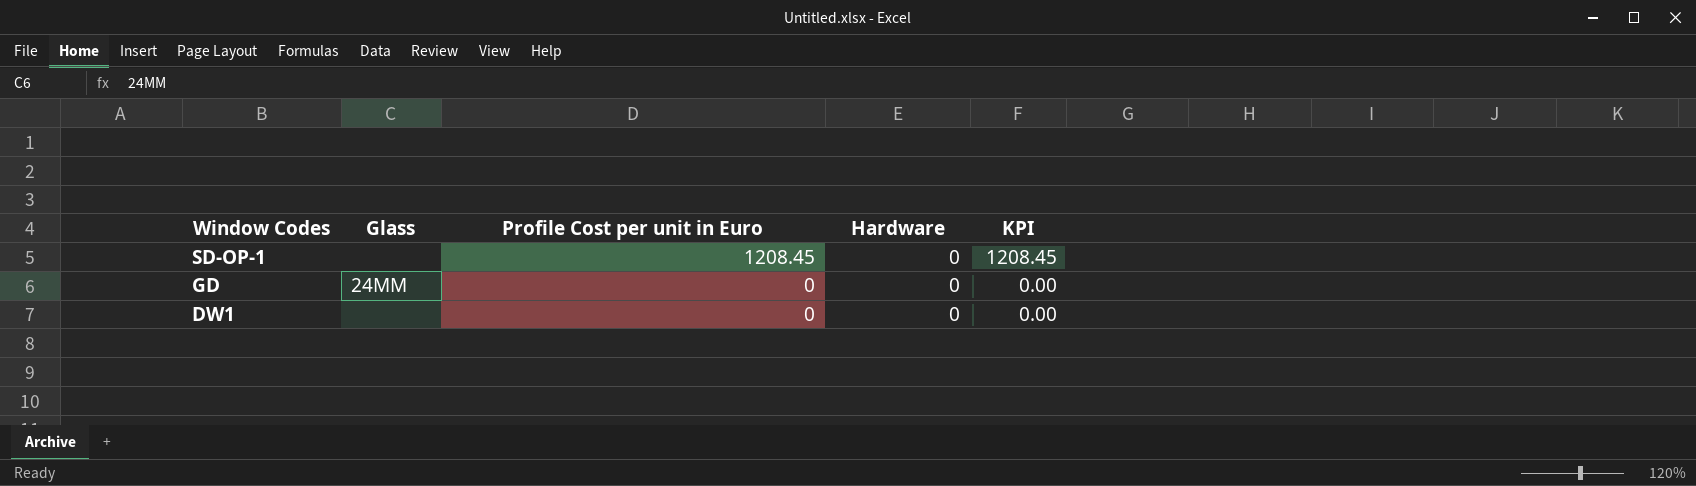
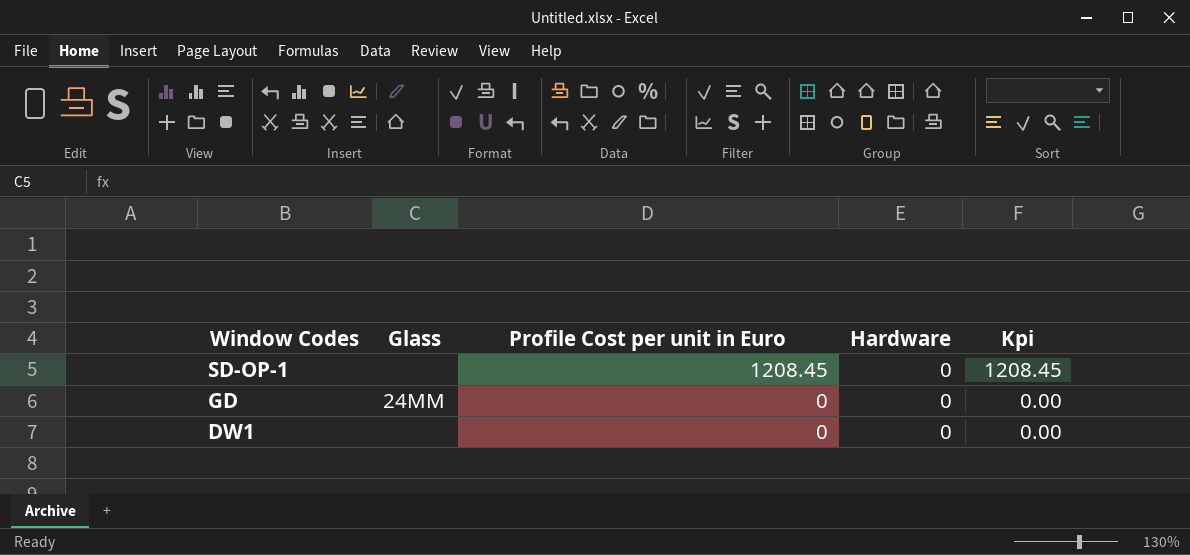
column name: KPI -> Kpi

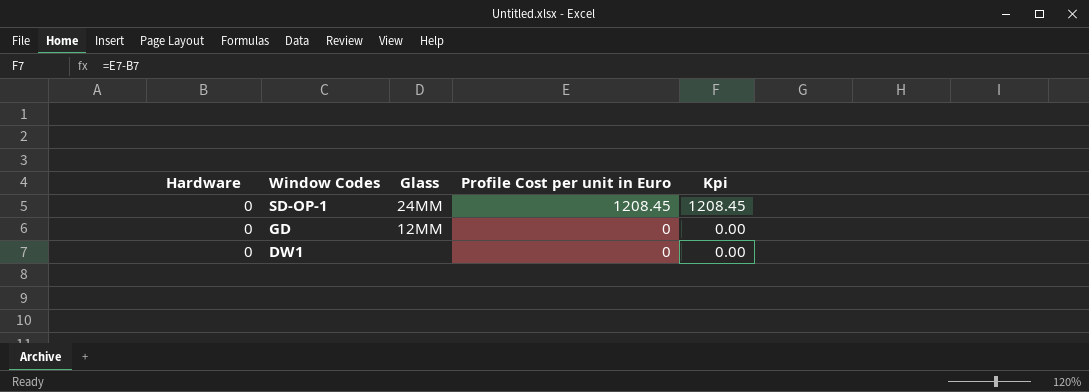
column Hardware | position: 4 -> 1
SD-OP-1 | Glass: none -> 24MM
GD | Glass: 24MM -> 12MM

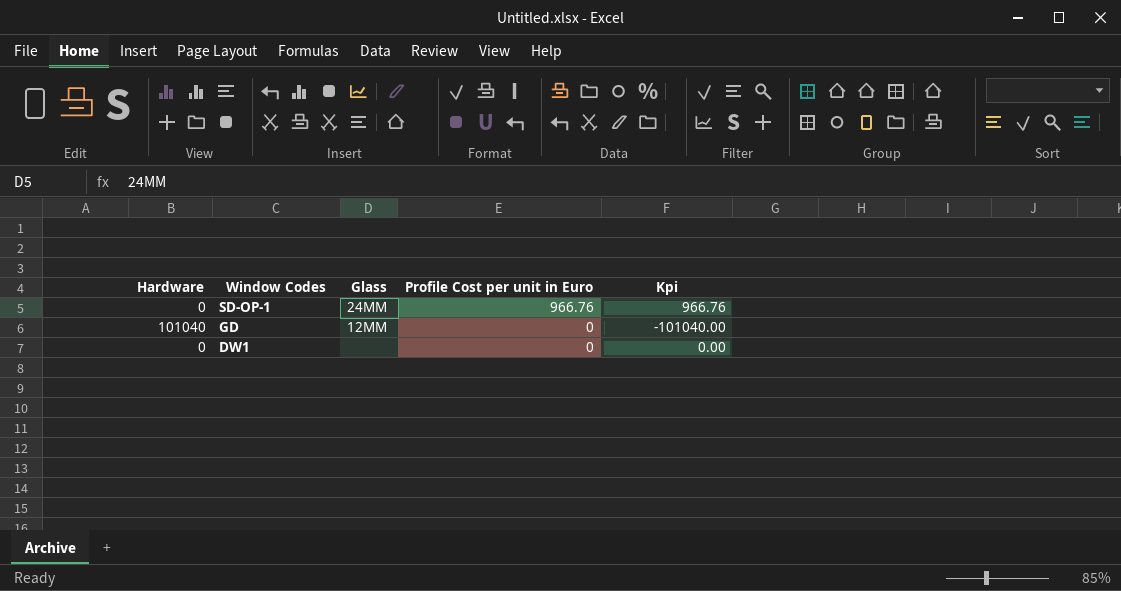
SD-OP-1 | Profile Cost per unit in Euro: 1208.45 -> 966.76
SD-OP-1 | Kpi: 1208.45 -> 966.76
GD | Hardware: 0 -> 101040
GD | Kpi: 0.00 -> -101040.00

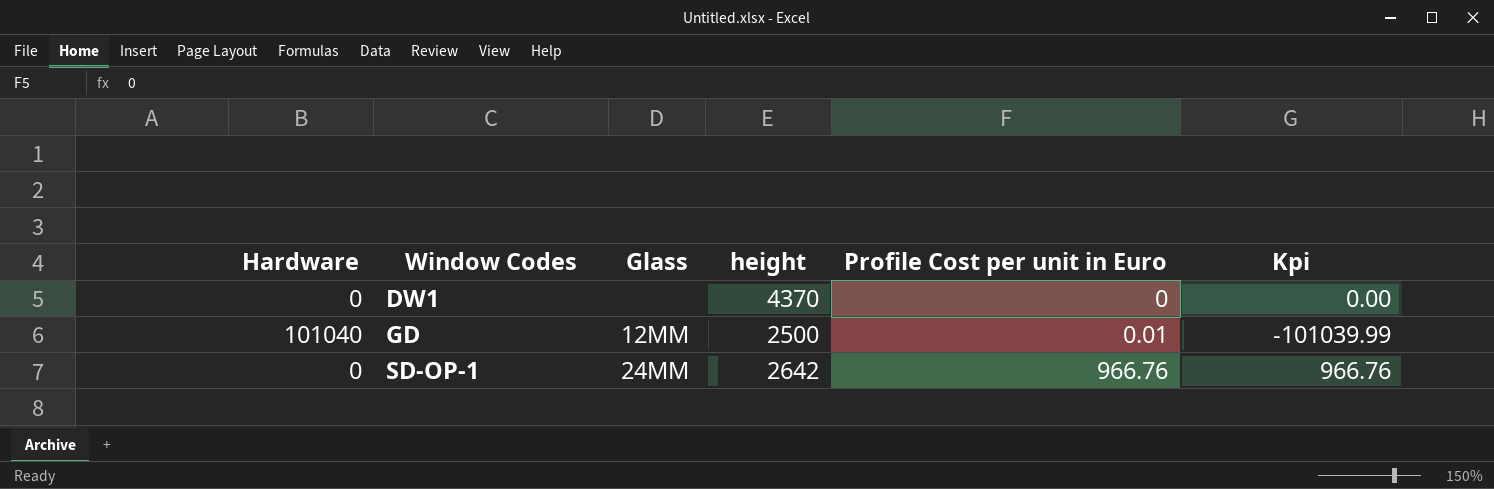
row order: Window Codes descending -> Window Codes ascending
column height | position: none -> 4
GD | Profile Cost per unit in Euro: 0 -> 0.01
GD | Kpi: -101040.00 -> -101039.99

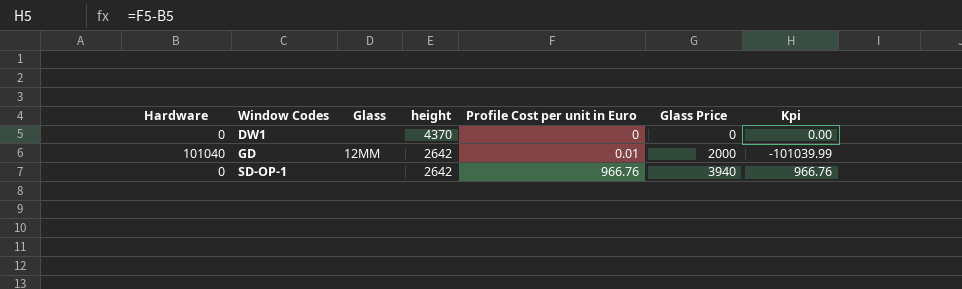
column Glass Price | position: none -> 6
GD | height: 2500 -> 2642
SD-OP-1 | Glass: 24MM -> none

